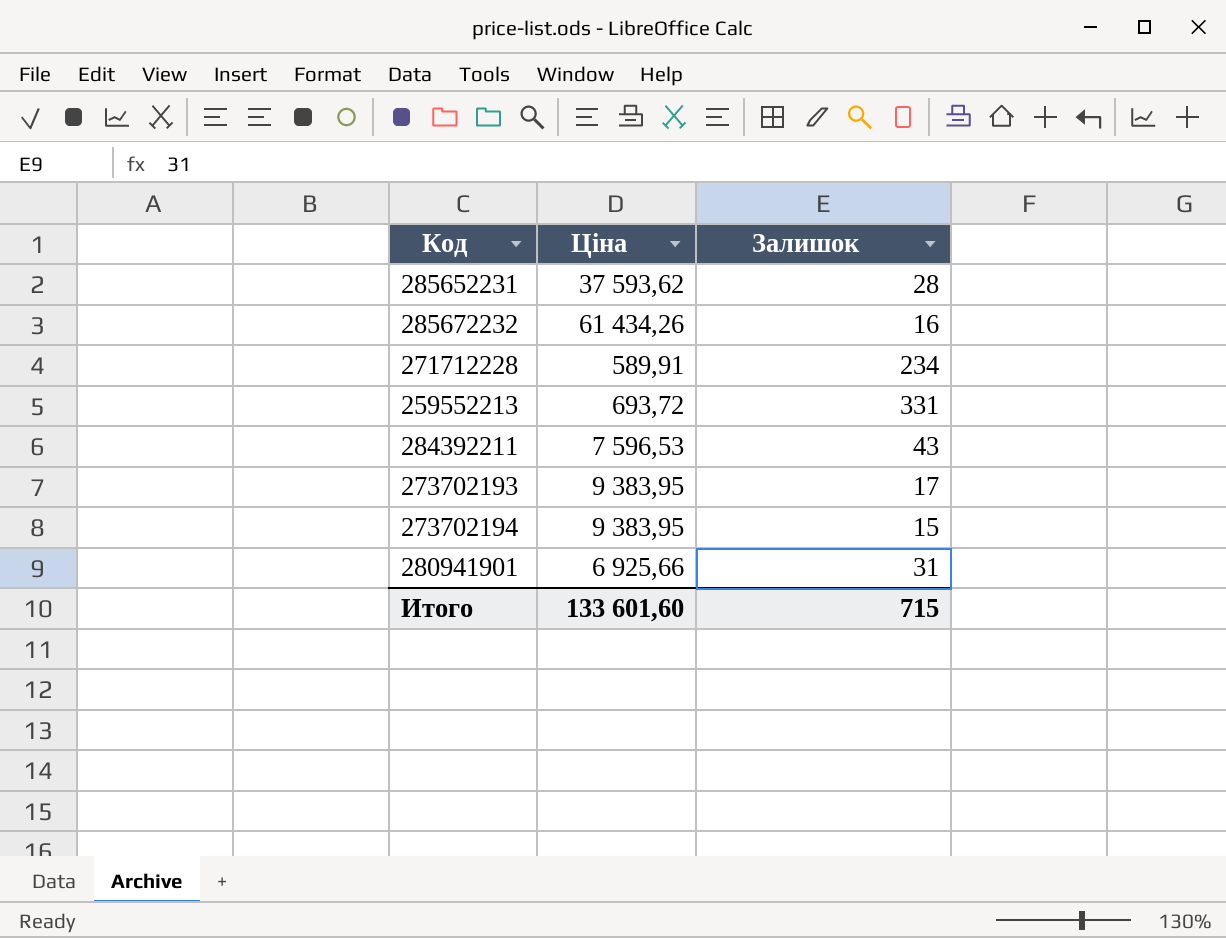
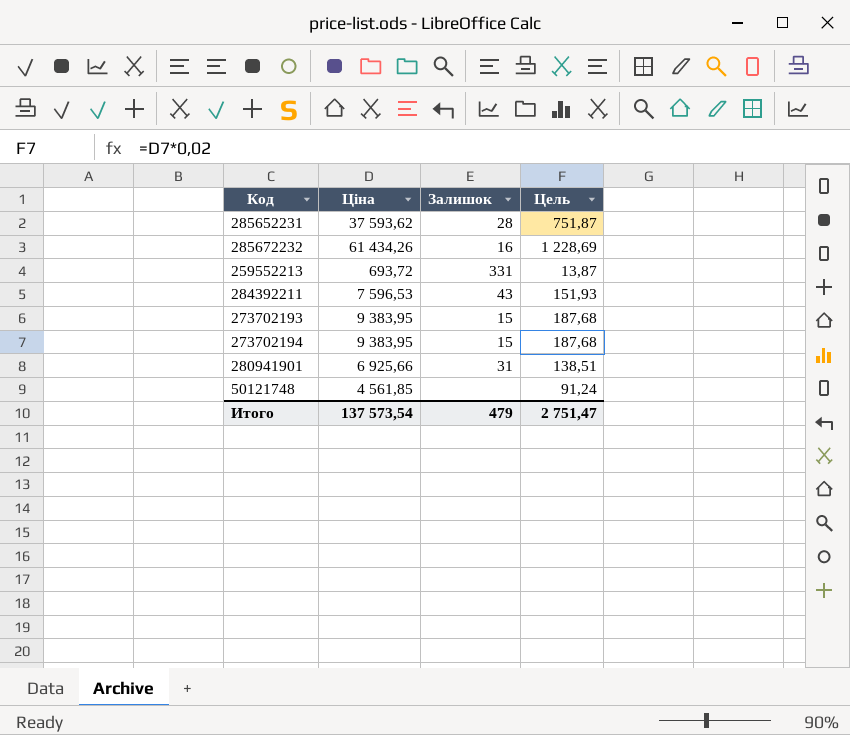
column Цель | formula: none -> [Ціна] * 0,02
row 271712228: 589,91 | 234 -> none
273702193 | Залишок: 17 -> 15
row 50121748: none -> 4 561,85 | none | 91,24
Итого | Ціна: 133 601,60 -> 137 573,54
Итого | Залишок: 715 -> 479

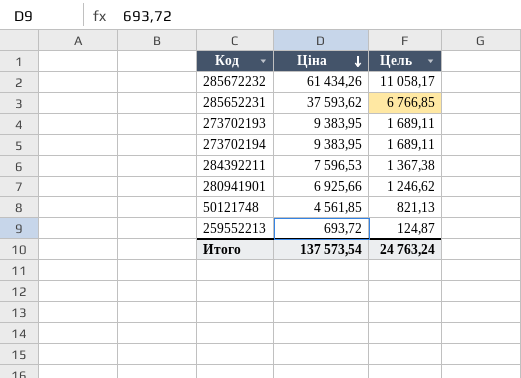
row order: none -> Ціна descending
column Залишок | position: 3 -> none
column Цель | formula: [Ціна] * 0,02 -> [Ціна] * 0,18
Итого | Цель: 2 751,47 -> 24 763,24

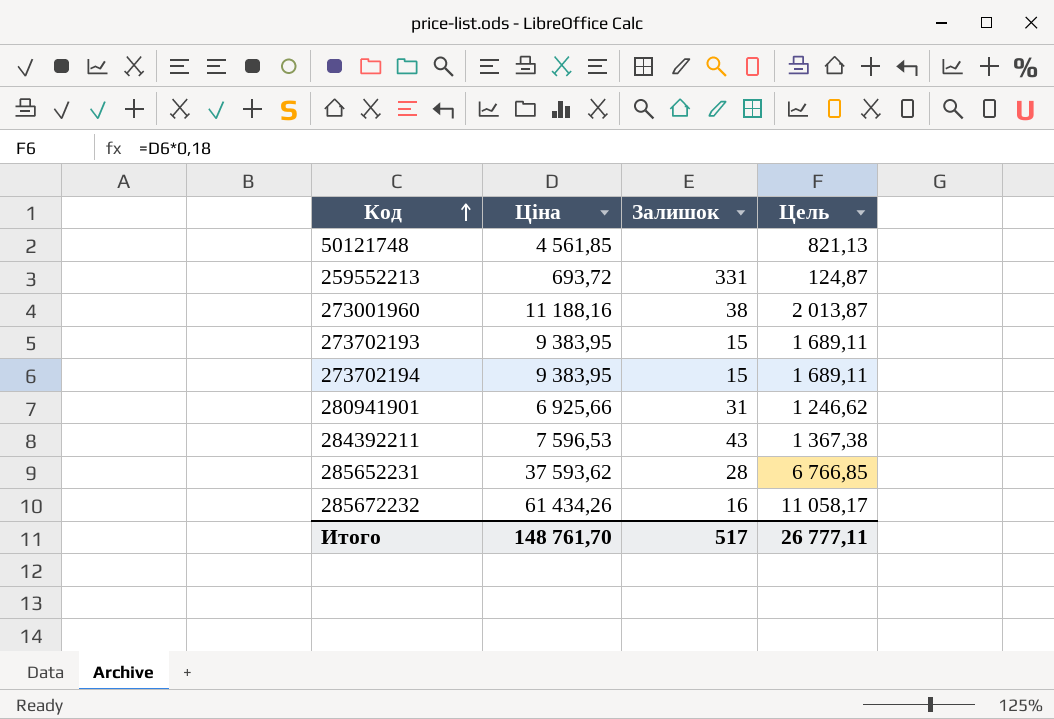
row order: Ціна descending -> Код ascending
column Залишок | position: none -> 3
row 273001960: none -> 11 188,16 | 38 | 2 013,87
Итого | Ціна: 137 573,54 -> 148 761,70
Итого | Цель: 24 763,24 -> 26 777,11

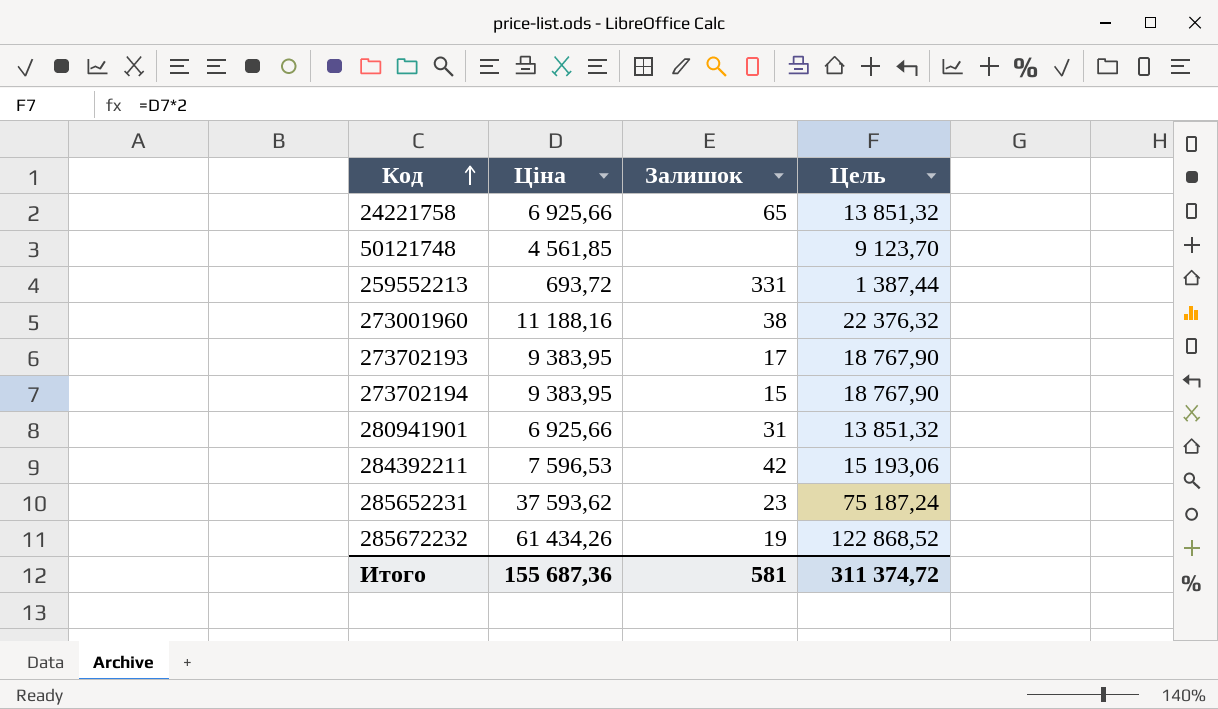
column Цель | formula: [Ціна] * 0,18 -> [Ціна] * 2
row 24221758: none -> 6 925,66 | 65 | 13 851,32
273702193 | Залишок: 15 -> 17
284392211 | Залишок: 43 -> 42
285652231 | Залишок: 28 -> 23
285672232 | Залишок: 16 -> 19
Итого | Ціна: 148 761,70 -> 155 687,36
Итого | Залишок: 517 -> 581
Итого | Цель: 26 777,11 -> 311 374,72

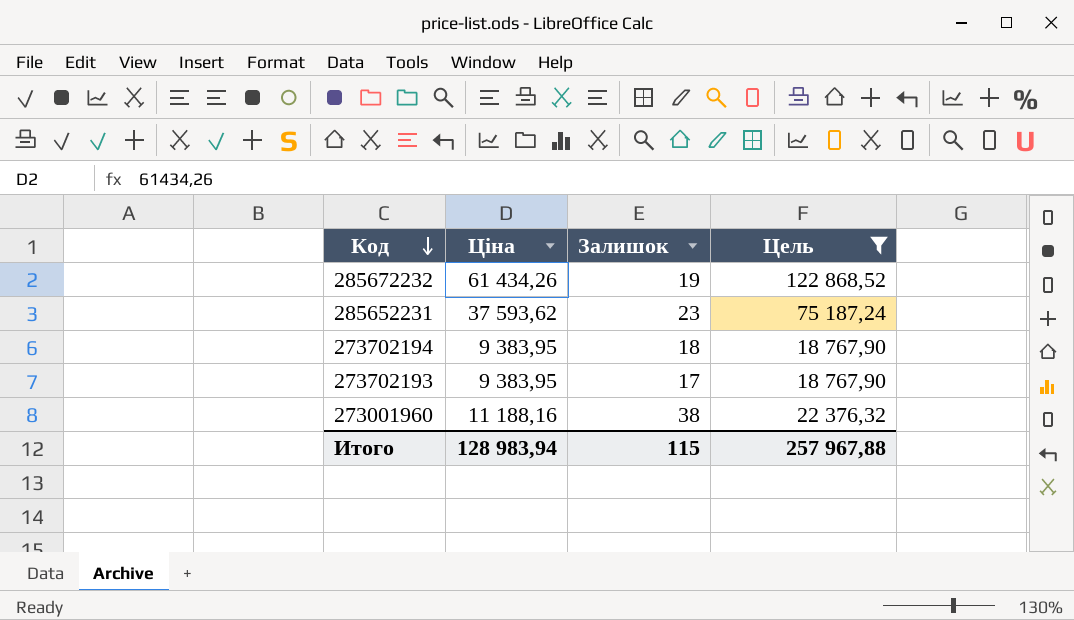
filter: none -> Цель >= 18 767,90
row order: Код ascending -> Код descending
273702194 | Залишок: 15 -> 18
Итого | Ціна: 155 687,36 -> 128 983,94
Итого | Залишок: 581 -> 115
Итого | Цель: 311 374,72 -> 257 967,88

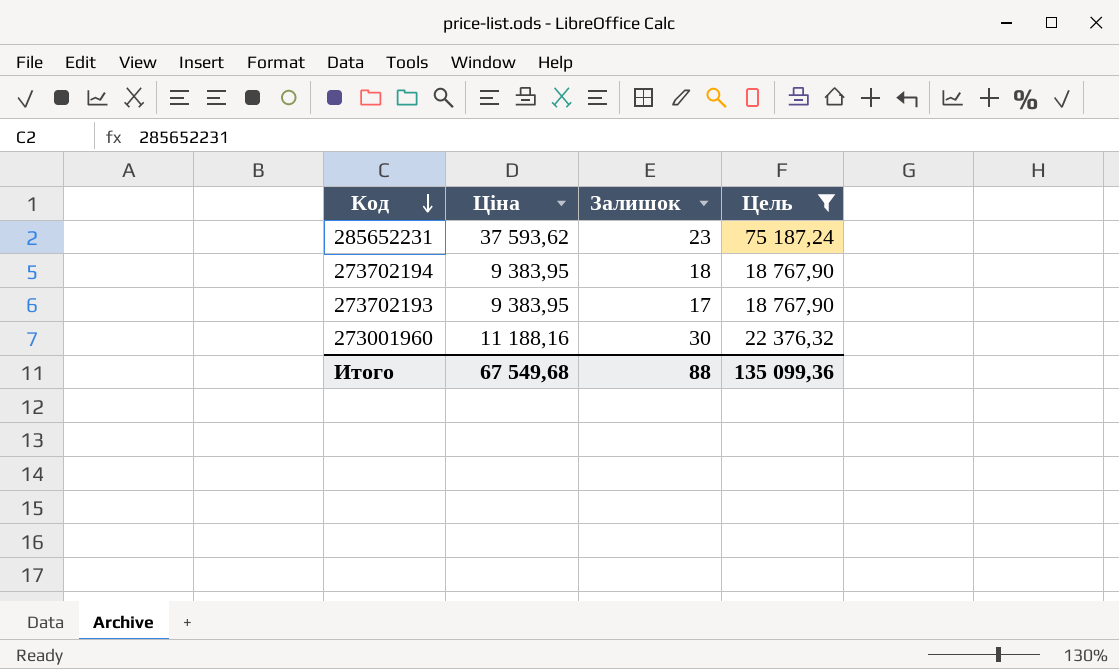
row 285672232: 61 434,26 | 19 | 122 868,52 -> none
273001960 | Залишок: 38 -> 30
Итого | Ціна: 128 983,94 -> 67 549,68
Итого | Залишок: 115 -> 88
Итого | Цель: 257 967,88 -> 135 099,36

